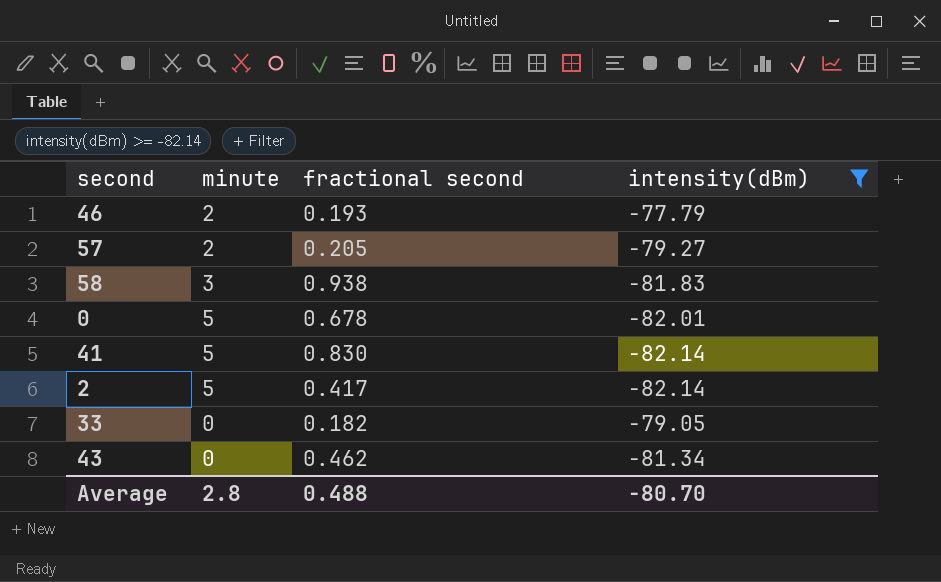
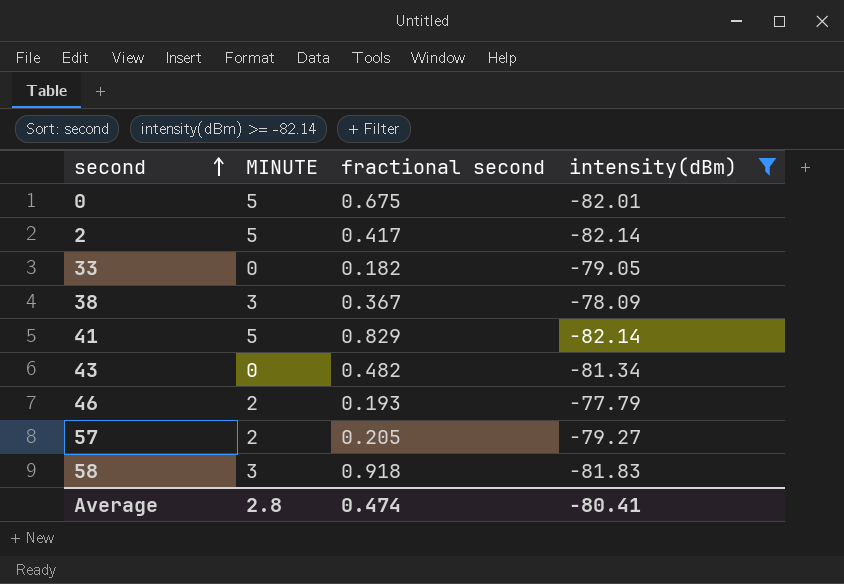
row order: none -> second ascending
column name: minute -> MINUTE
0 | fractional second: 0.678 -> 0.675
row 38: none -> 3 | 0.367 | -78.09
41 | fractional second: 0.830 -> 0.829
43 | fractional second: 0.462 -> 0.482
58 | fractional second: 0.938 -> 0.918
Average | fractional second: 0.488 -> 0.474
Average | intensity(dBm): -80.70 -> -80.41

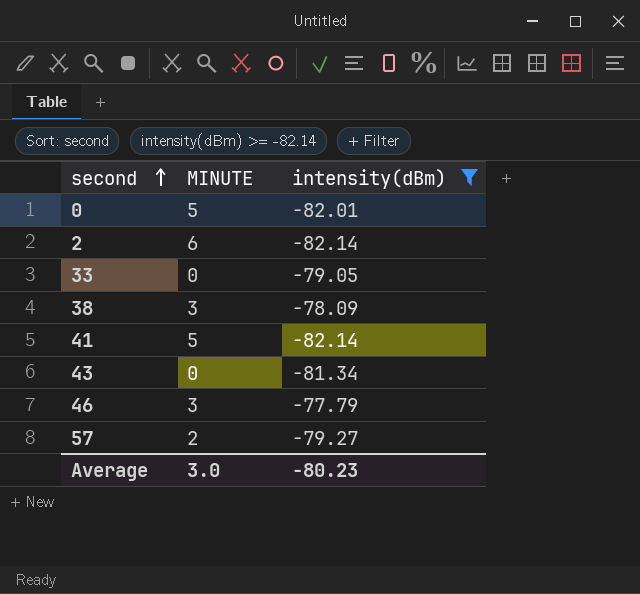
column fractional second | position: 3 -> none
row 58: 3 | 0.918 | -81.83 -> none
2 | MINUTE: 5 -> 6
46 | MINUTE: 2 -> 3
Average | MINUTE: 2.8 -> 3.0
Average | intensity(dBm): -80.41 -> -80.23

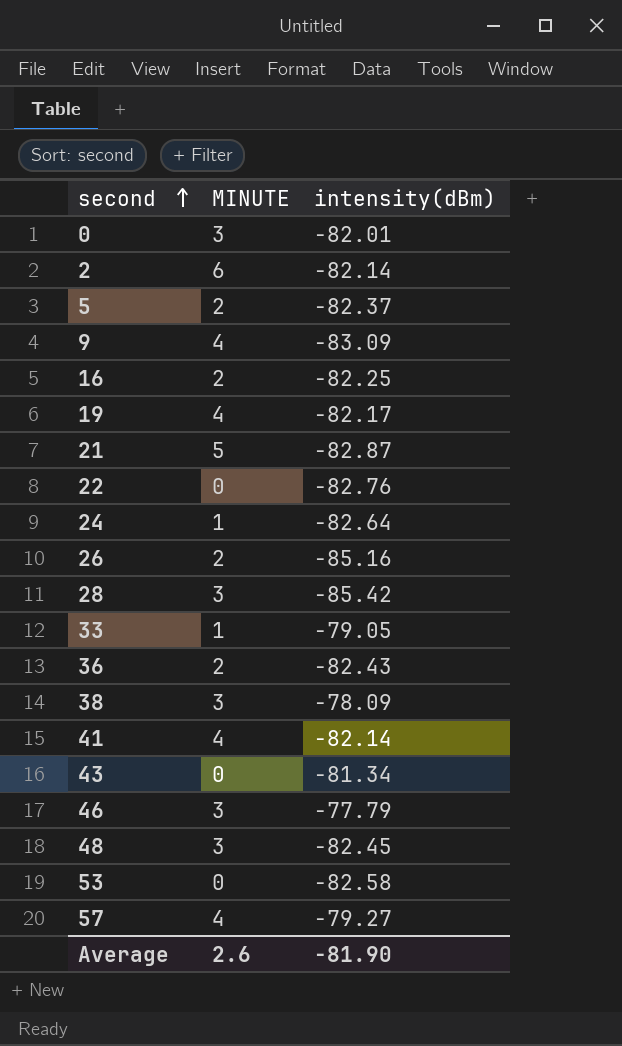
filter: intensity(dBm) >= -82.14 -> none
0 | MINUTE: 5 -> 3
33 | MINUTE: 0 -> 1
41 | MINUTE: 5 -> 4
57 | MINUTE: 2 -> 4
Average | MINUTE: 3.0 -> 2.6
Average | intensity(dBm): -80.23 -> -81.90

